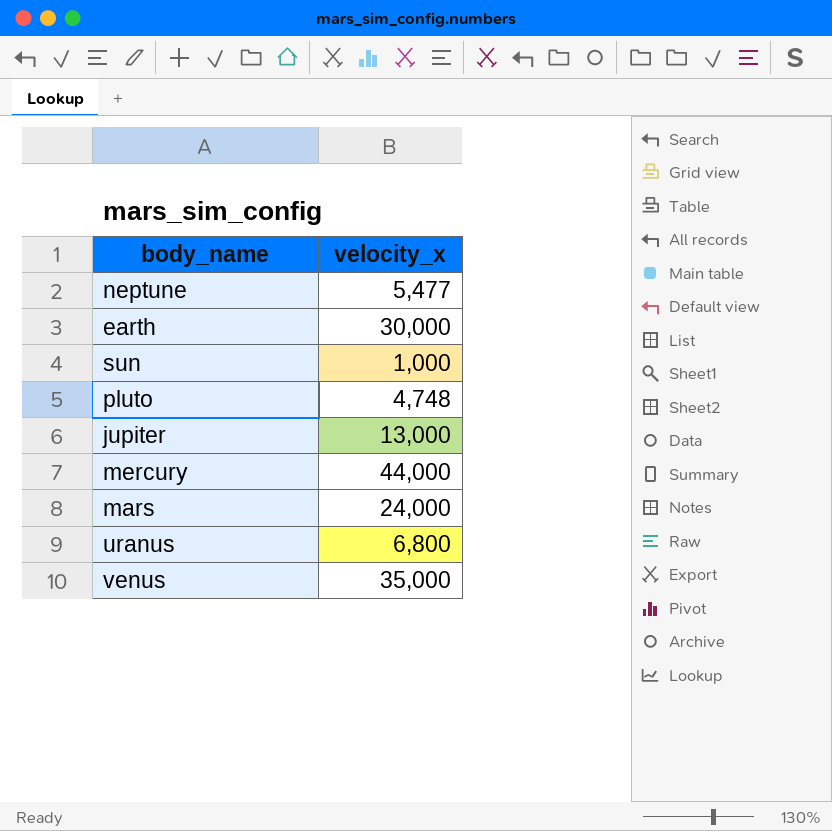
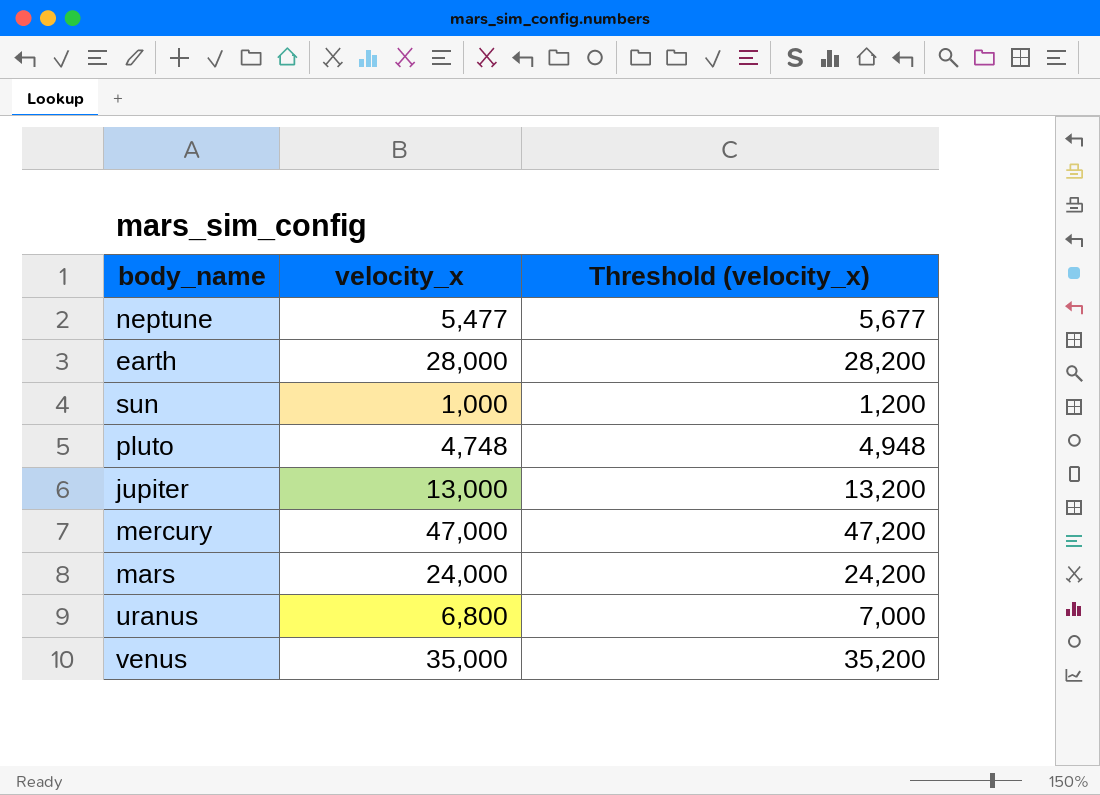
column Threshold (velocity_x) | formula: none -> [velocity_x] + 200
earth | velocity_x: 30,000 -> 28,000
mercury | velocity_x: 44,000 -> 47,000

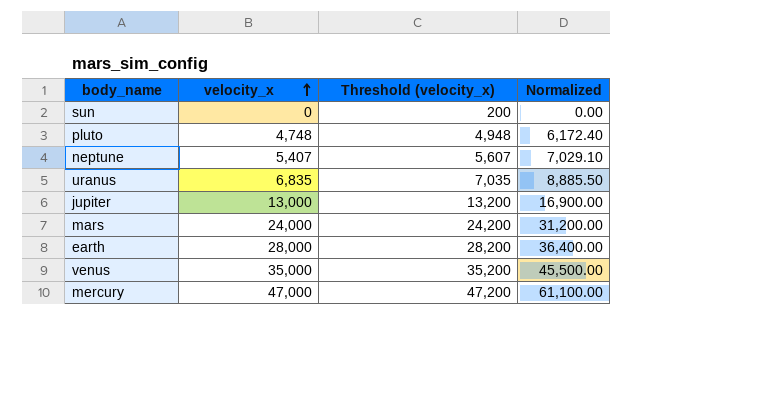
row order: none -> velocity_x ascending
column Normalized | formula: none -> [velocity_x] * 1.3
sun | velocity_x: 1,000 -> 0
sun | Threshold (velocity_x): 1,200 -> 200
neptune | velocity_x: 5,477 -> 5,407
neptune | Threshold (velocity_x): 5,677 -> 5,607
uranus | velocity_x: 6,800 -> 6,835
uranus | Threshold (velocity_x): 7,000 -> 7,035

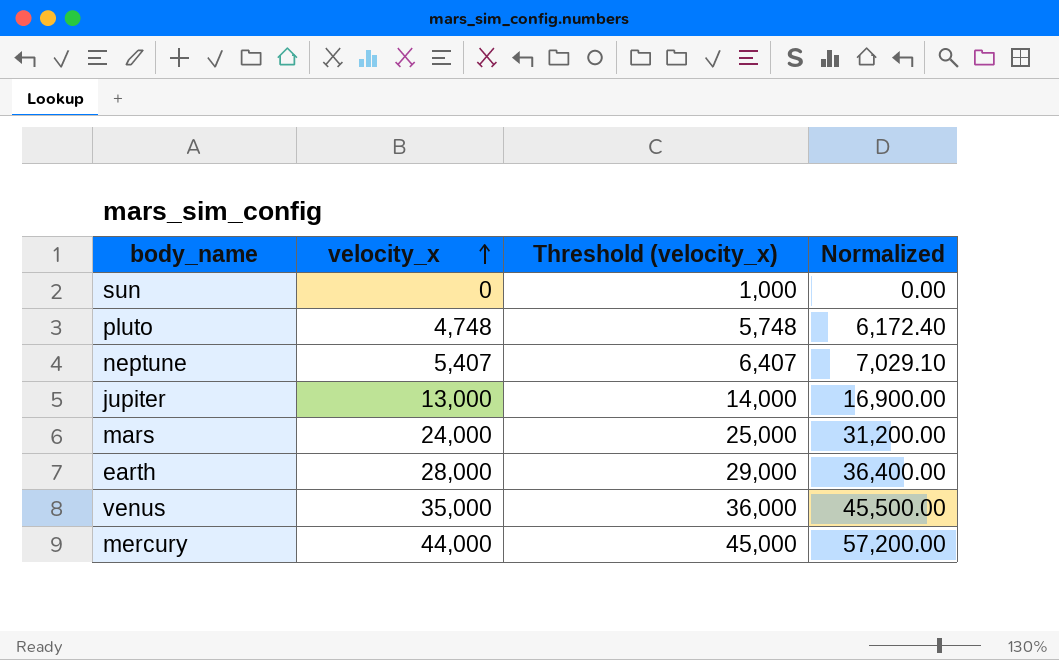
column Threshold (velocity_x) | formula: [velocity_x] + 200 -> [velocity_x] + 1000
row uranus: 6,835 | 7,035 | 8,885.50 -> none
mercury | velocity_x: 47,000 -> 44,000
mercury | Normalized: 61,100.00 -> 57,200.00

